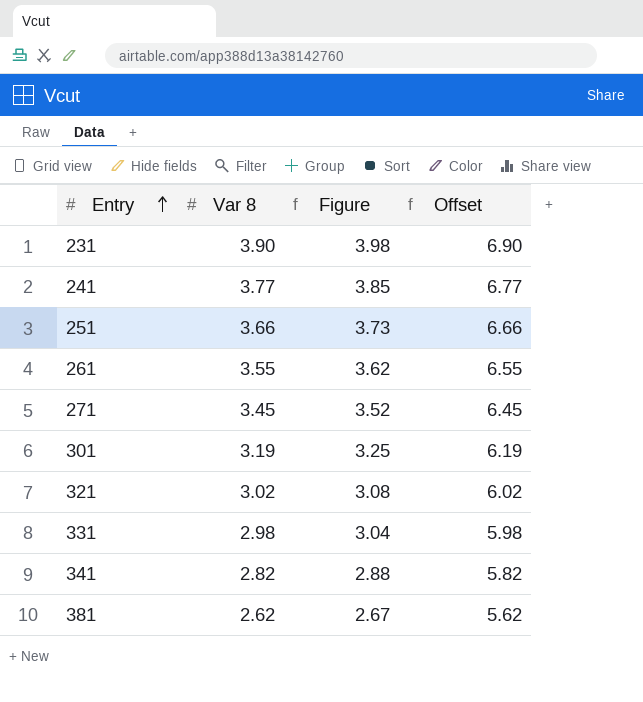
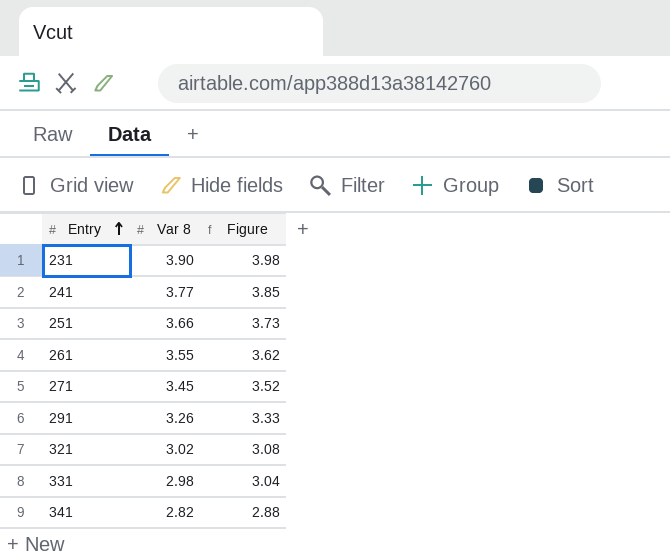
column Offset | formula: [Var 8] + 3 -> none
row 301: 3.19 | 3.25 | 6.19 -> none
row 381: 2.62 | 2.67 | 5.62 -> none
row 291: none -> 3.26 | 3.33

